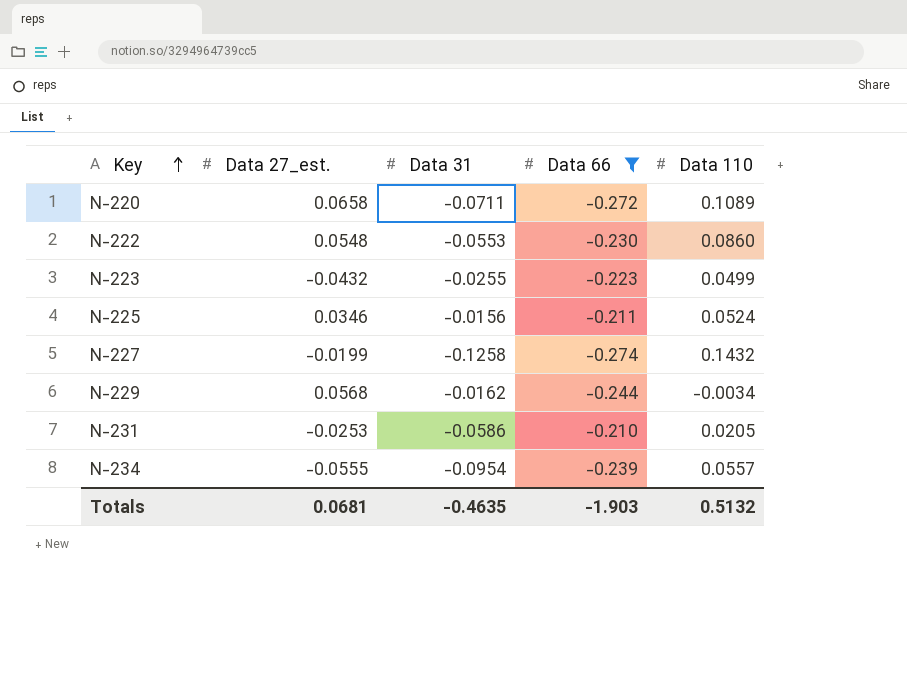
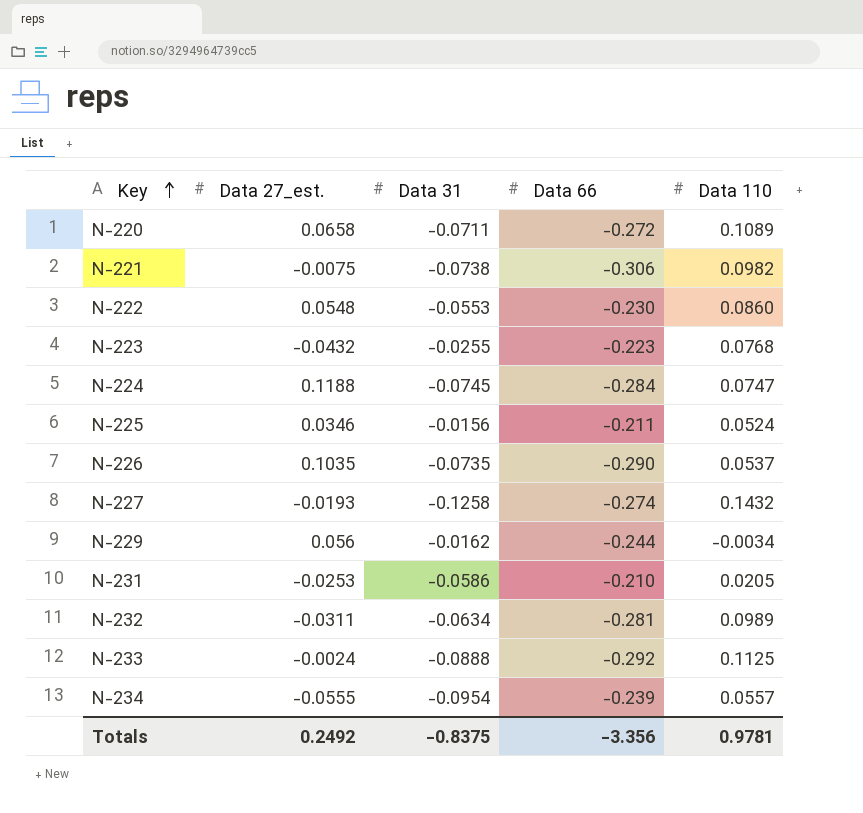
filter: Data 66 >= -0.274 -> none
N-223 | Data 110: 0.0499 -> 0.0768
N-227 | Data 27_est.: -0.0199 -> -0.0193
N-229 | Data 27_est.: 0.0568 -> 0.056
Totals | Data 27_est.: 0.0681 -> 0.2492
Totals | Data 31: -0.4635 -> -0.8375
Totals | Data 66: -1.903 -> -3.356
Totals | Data 110: 0.5132 -> 0.9781

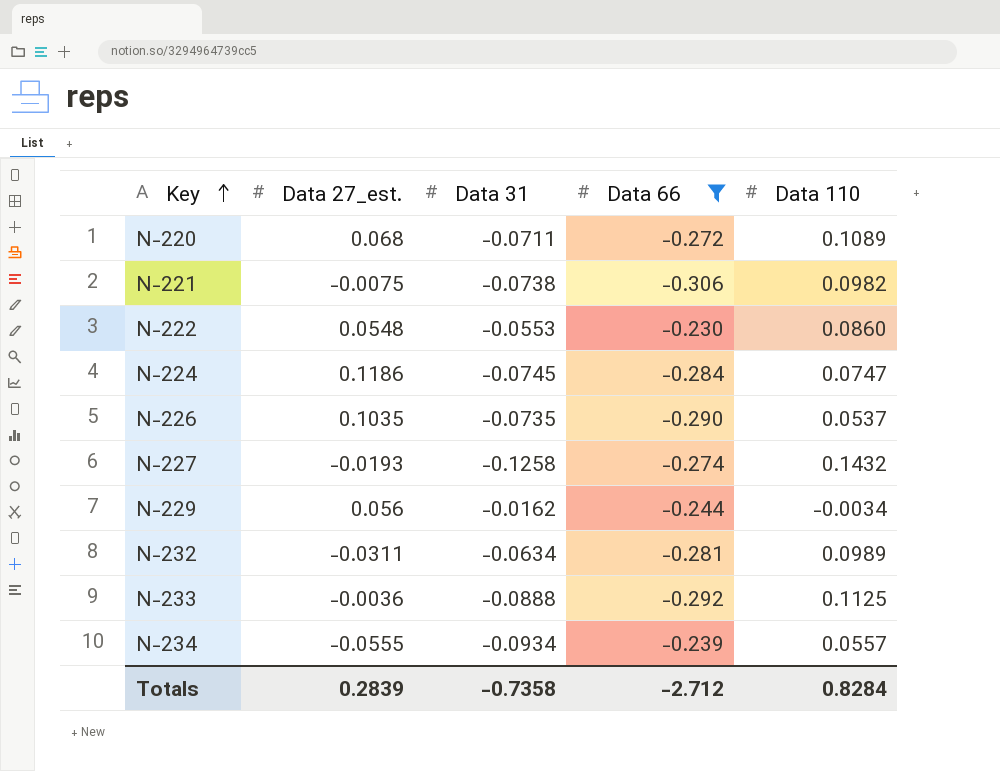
filter: none -> Data 66 <= -0.230
N-220 | Data 27_est.: 0.0658 -> 0.068
N-224 | Data 27_est.: 0.1188 -> 0.1186
N-233 | Data 27_est.: -0.0024 -> -0.0036
N-234 | Data 31: -0.0954 -> -0.0934
Totals | Data 27_est.: 0.2492 -> 0.2839
Totals | Data 31: -0.8375 -> -0.7358
Totals | Data 66: -3.356 -> -2.712
Totals | Data 110: 0.9781 -> 0.8284

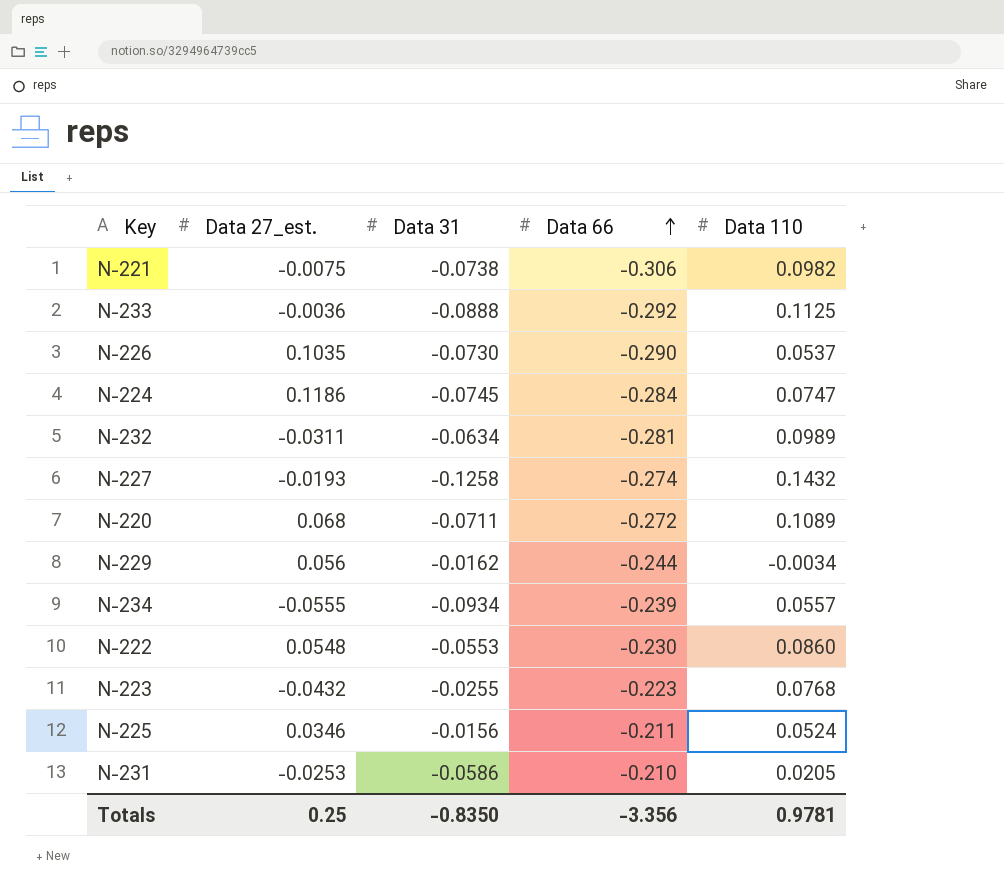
filter: Data 66 <= -0.230 -> none
row order: Key ascending -> Data 66 ascending
N-226 | Data 31: -0.0735 -> -0.0730
Totals | Data 27_est.: 0.2839 -> 0.25
Totals | Data 31: -0.7358 -> -0.8350
Totals | Data 66: -2.712 -> -3.356
Totals | Data 110: 0.8284 -> 0.9781

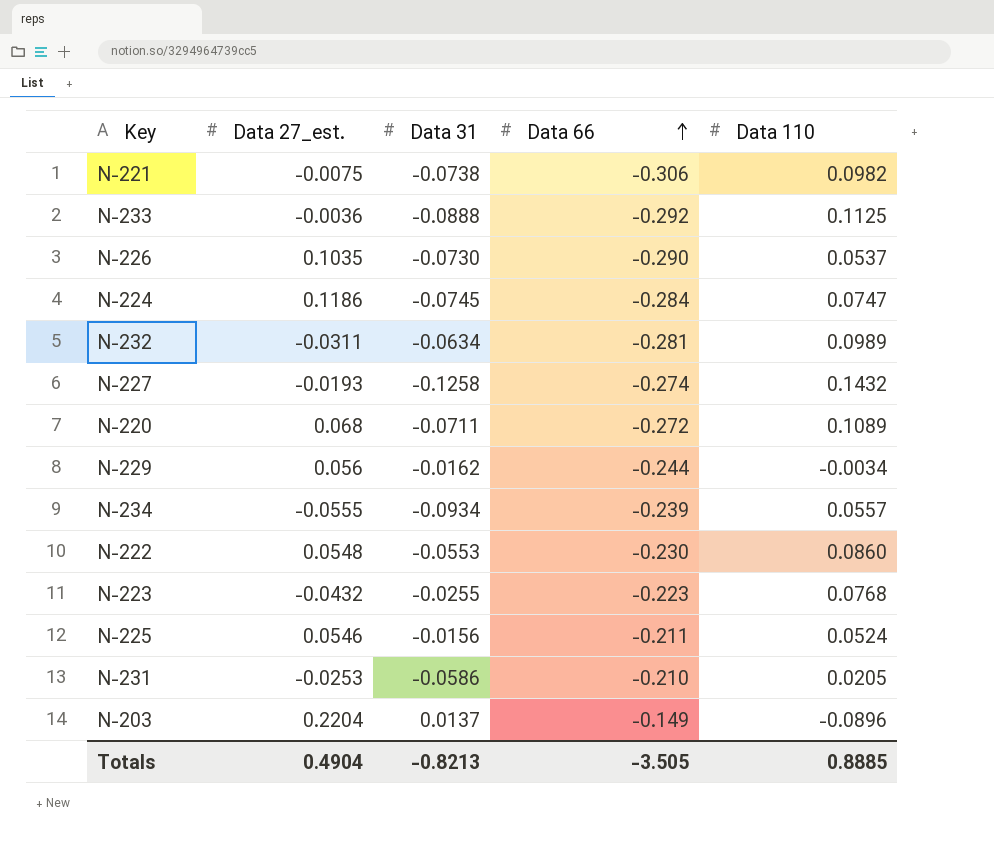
N-225 | Data 27_est.: 0.0346 -> 0.0546
row N-203: none -> 0.2204 | 0.0137 | -0.149 | -0.0896
Totals | Data 27_est.: 0.25 -> 0.4904
Totals | Data 31: -0.8350 -> -0.8213
Totals | Data 66: -3.356 -> -3.505
Totals | Data 110: 0.9781 -> 0.8885

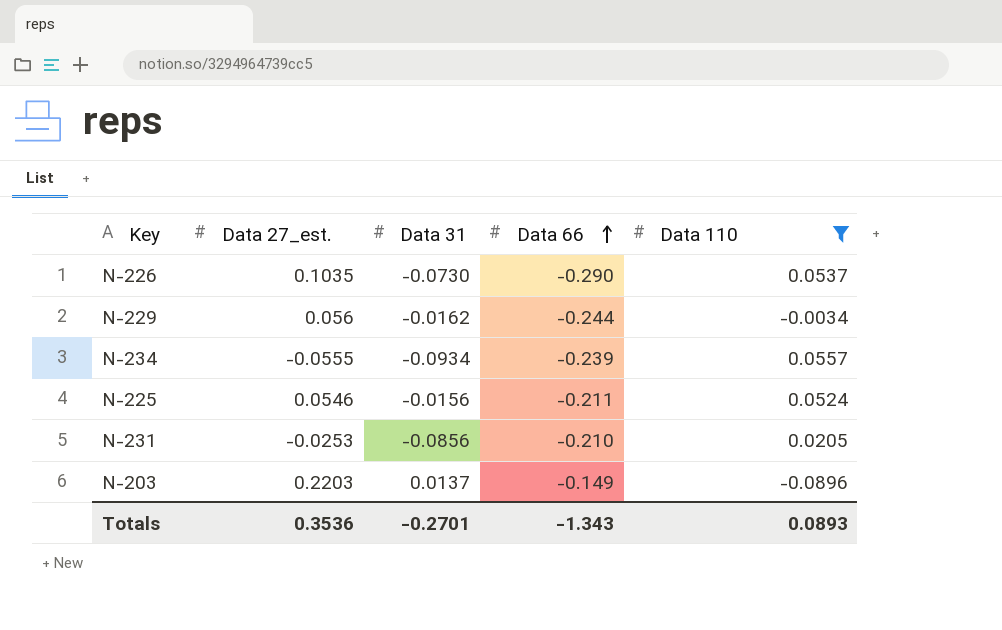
filter: none -> Data 110 <= 0.0557
N-231 | Data 31: -0.0586 -> -0.0856
N-203 | Data 27_est.: 0.2204 -> 0.2203
Totals | Data 27_est.: 0.4904 -> 0.3536
Totals | Data 31: -0.8213 -> -0.2701
Totals | Data 66: -3.505 -> -1.343
Totals | Data 110: 0.8885 -> 0.0893

